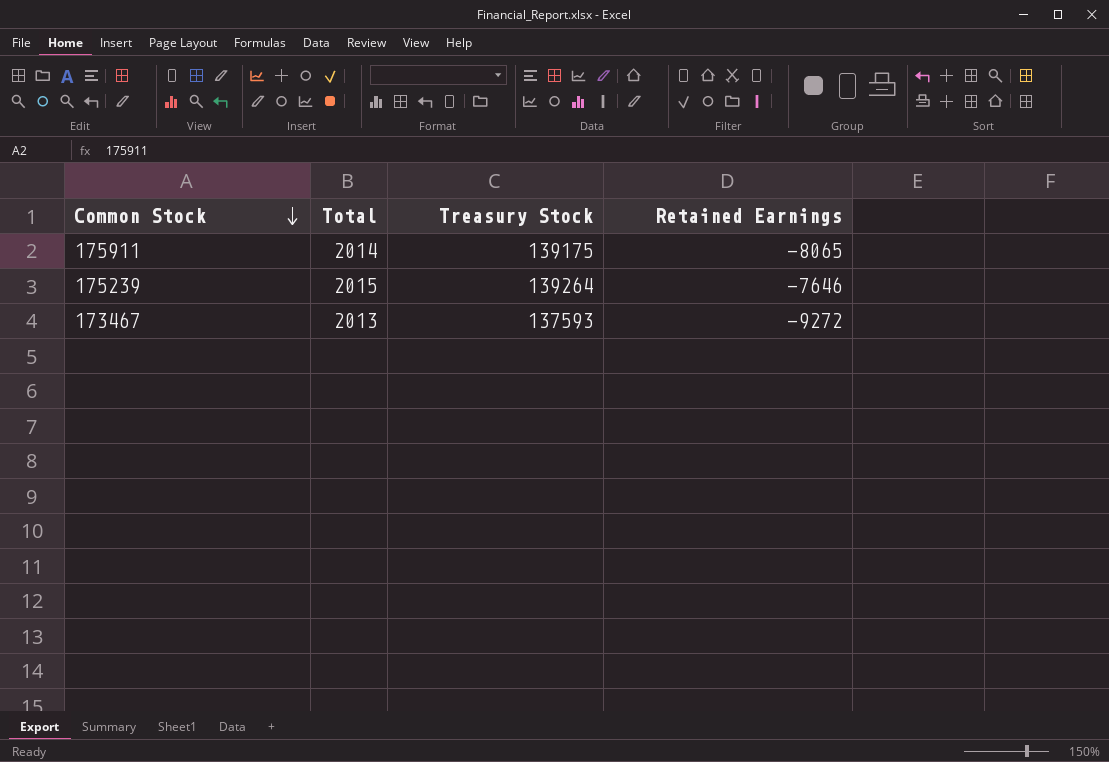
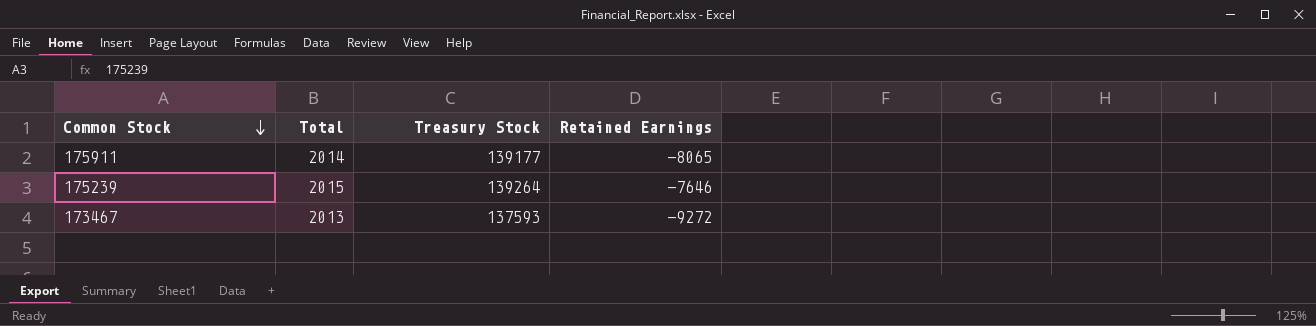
175911 | Treasury Stock: 139175 -> 139177

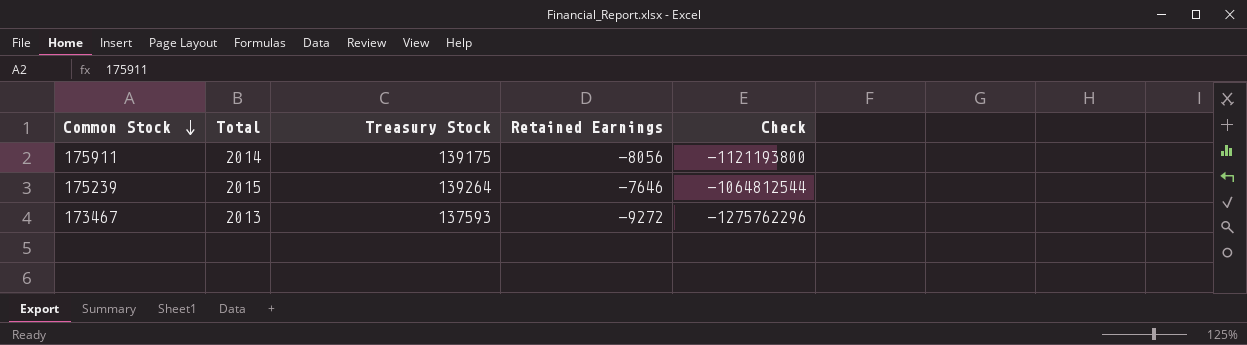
column Check | formula: none -> [Treasury Stock] * [Retained Earnings]
175911 | Treasury Stock: 139177 -> 139175
175911 | Retained Earnings: -8065 -> -8056

